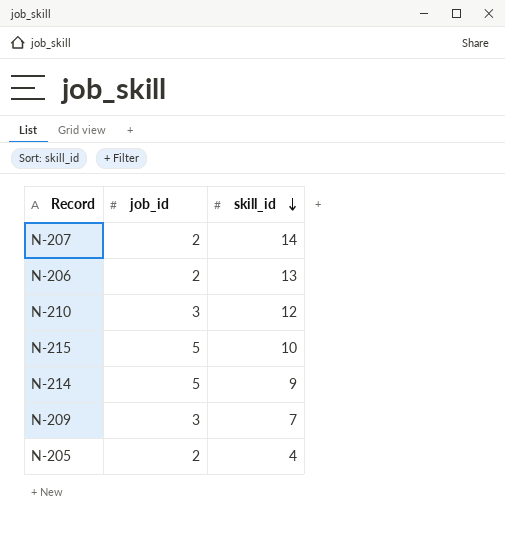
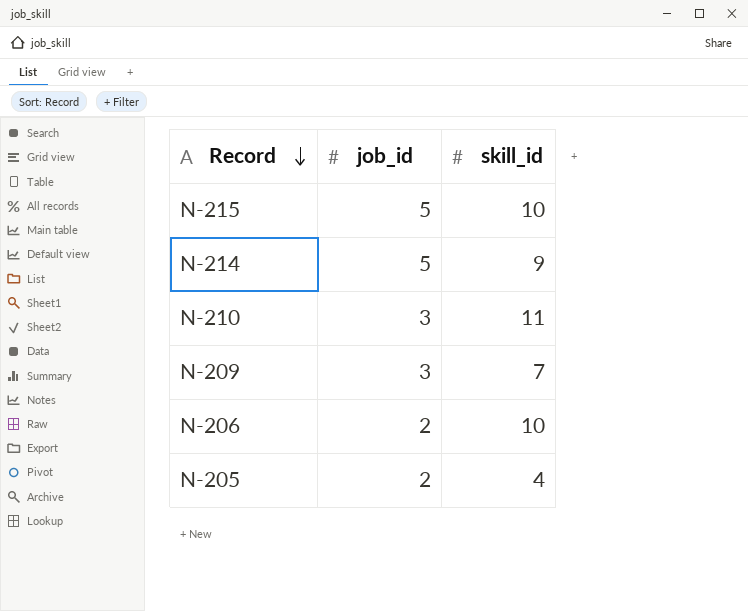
row order: skill_id descending -> Record descending
row N-207: 2 | 14 -> none
N-210 | skill_id: 12 -> 11
N-206 | skill_id: 13 -> 10

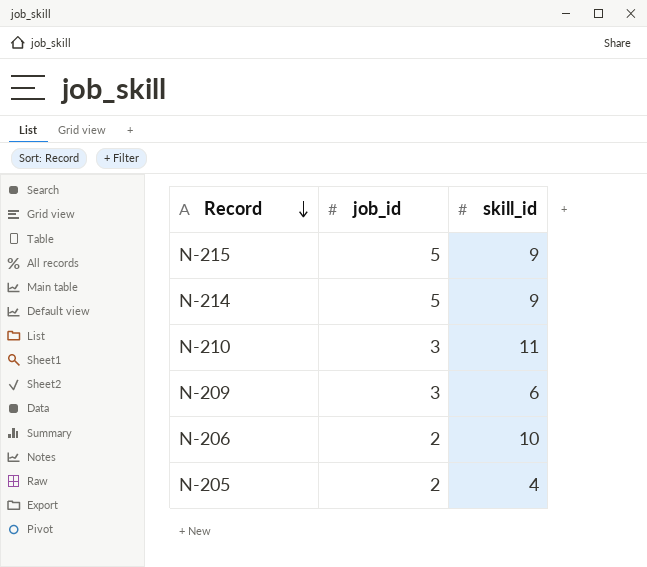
N-215 | skill_id: 10 -> 9
N-209 | skill_id: 7 -> 6

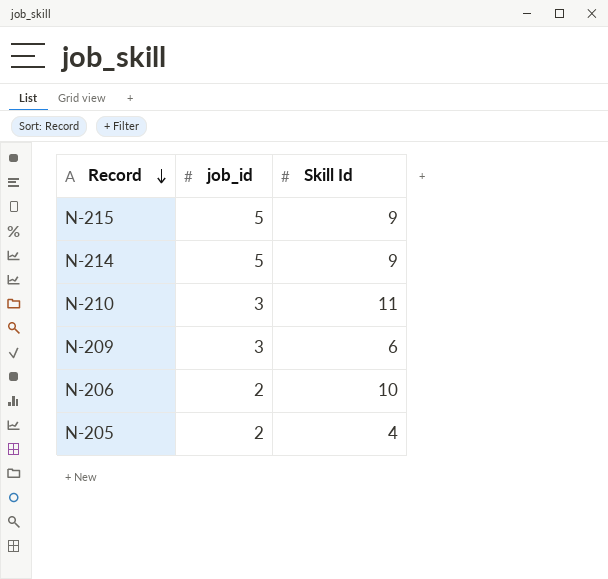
column name: skill_id -> Skill Id

